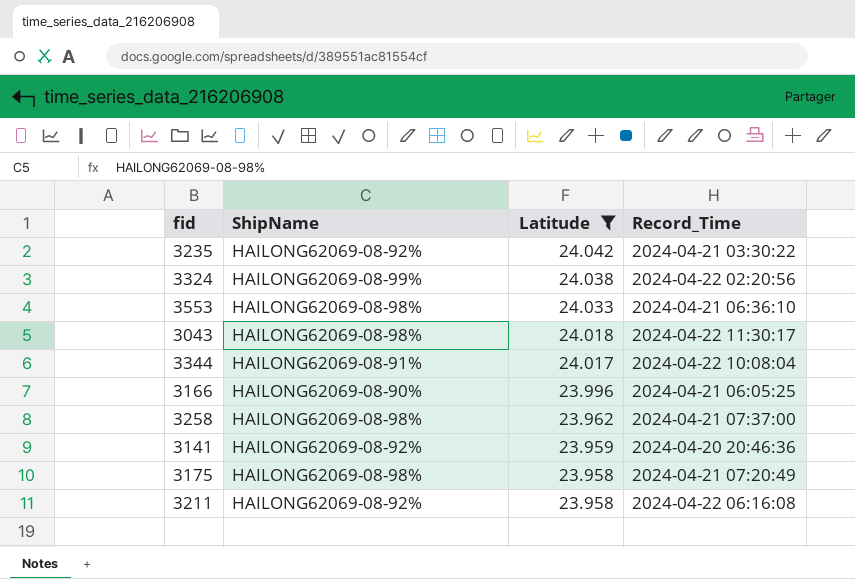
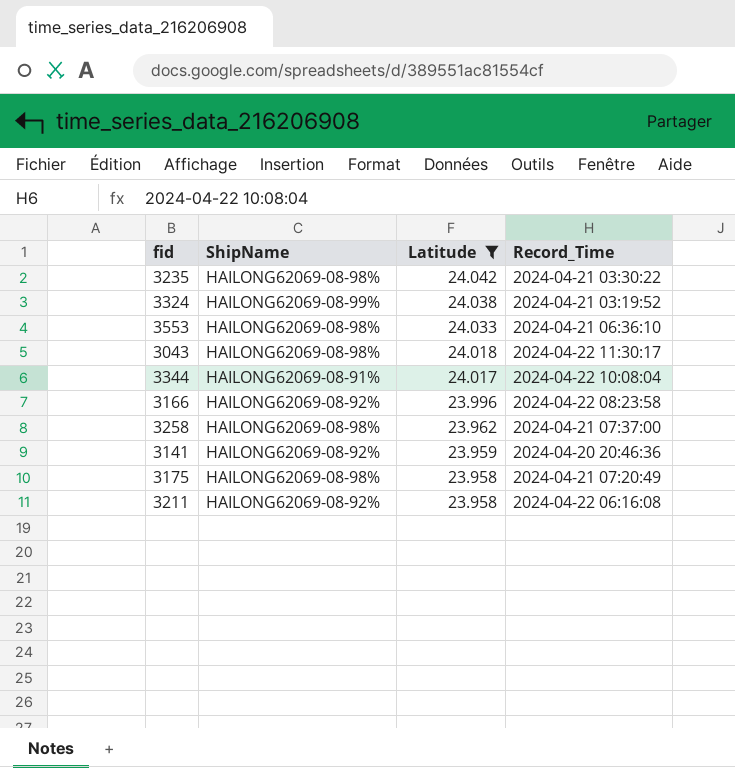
3235 | ShipName: HAILONG62069-08-92% -> HAILONG62069-08-98%
3324 | Record_Time: 2024-04-22 02:20:56 -> 2024-04-21 03:19:52
3166 | ShipName: HAILONG62069-08-90% -> HAILONG62069-08-92%
3166 | Record_Time: 2024-04-21 06:05:25 -> 2024-04-22 08:23:58

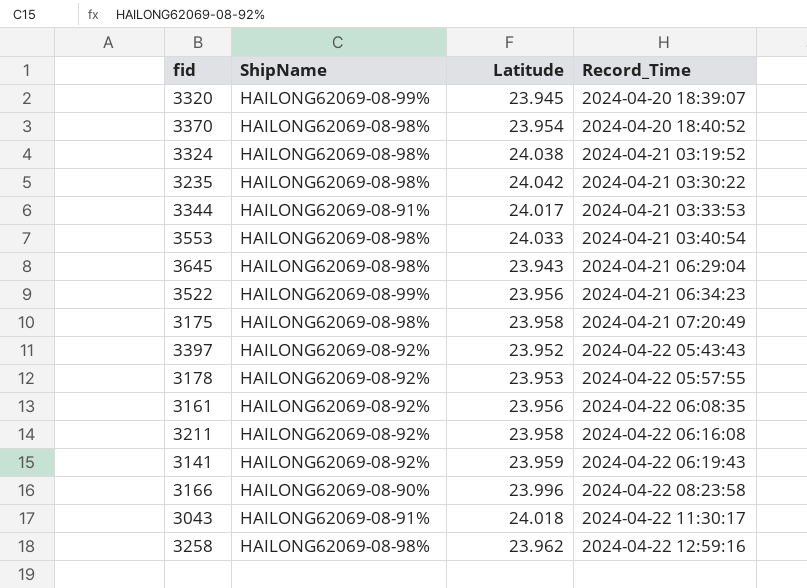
filter: Latitude >= 23.958 -> none
row order: Latitude descending -> Record_Time ascending
3324 | ShipName: HAILONG62069-08-99% -> HAILONG62069-08-98%
3344 | Record_Time: 2024-04-22 10:08:04 -> 2024-04-21 03:33:53
3553 | Record_Time: 2024-04-21 06:36:10 -> 2024-04-21 03:40:54
3141 | Record_Time: 2024-04-20 20:46:36 -> 2024-04-22 06:19:43
3166 | ShipName: HAILONG62069-08-92% -> HAILONG62069-08-90%
3043 | ShipName: HAILONG62069-08-98% -> HAILONG62069-08-91%
3258 | Record_Time: 2024-04-21 07:37:00 -> 2024-04-22 12:59:16

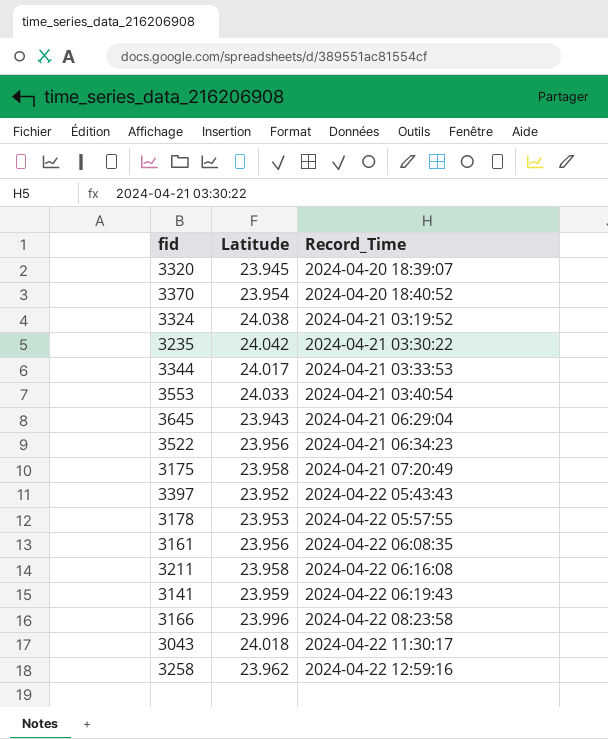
column ShipName | position: 2 -> none

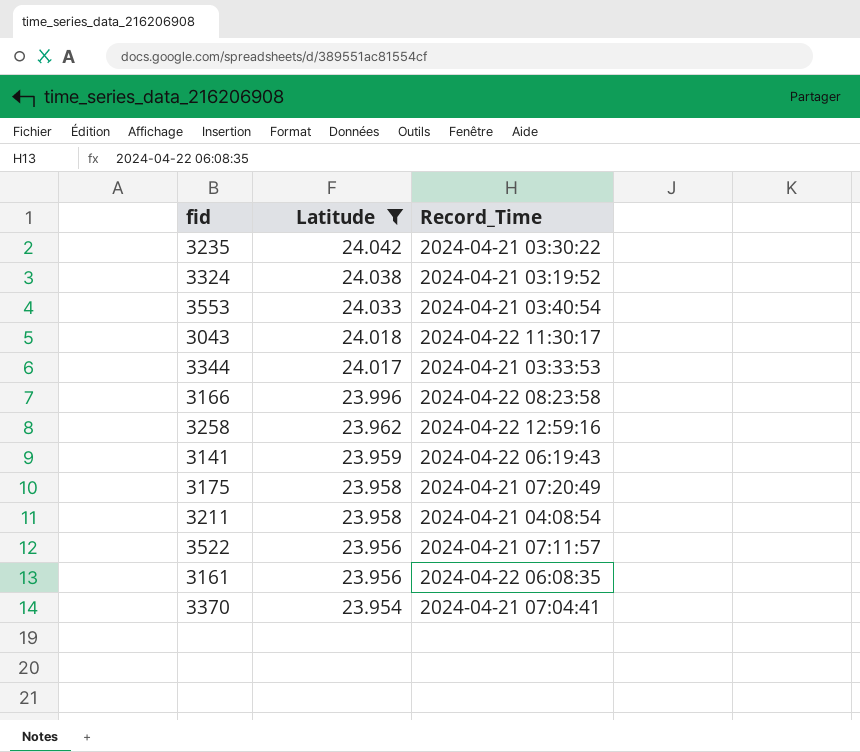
filter: none -> Latitude >= 23.954
row order: Record_Time ascending -> Latitude descending
3211 | Record_Time: 2024-04-22 06:16:08 -> 2024-04-21 04:08:54
3522 | Record_Time: 2024-04-21 06:34:23 -> 2024-04-21 07:11:57
3370 | Record_Time: 2024-04-20 18:40:52 -> 2024-04-21 07:04:41

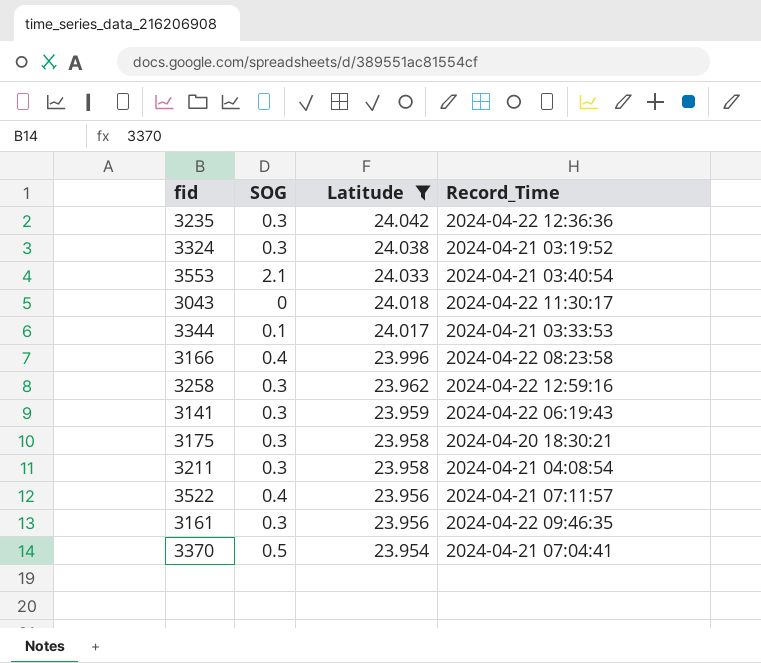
column SOG | position: none -> 2
3235 | Record_Time: 2024-04-21 03:30:22 -> 2024-04-22 12:36:36
3175 | Record_Time: 2024-04-21 07:20:49 -> 2024-04-20 18:30:21
3161 | Record_Time: 2024-04-22 06:08:35 -> 2024-04-22 09:46:35

